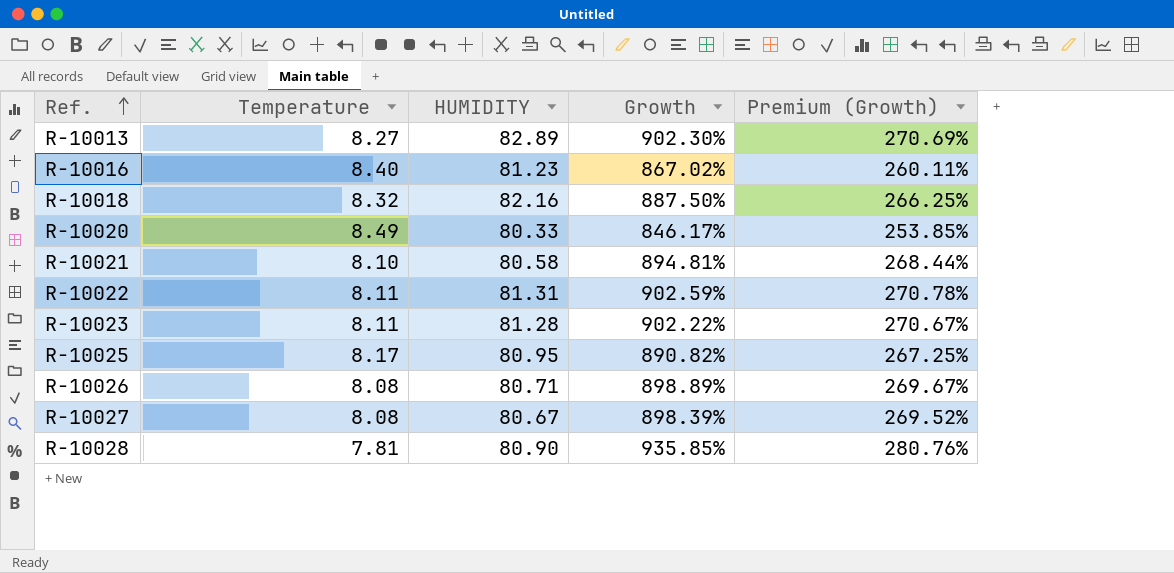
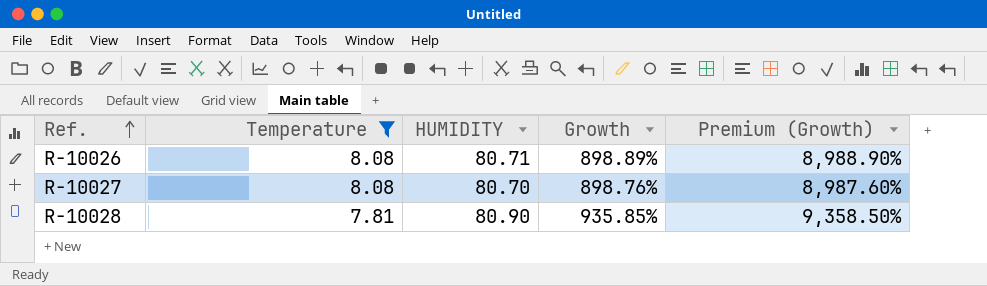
filter: none -> Temperature <= 8.08
column Premium (Growth) | formula: [Growth] * 0.3 -> [Growth] * 10
R-10027 | HUMIDITY: 80.67 -> 80.70
R-10027 | Growth: 898.39% -> 898.76%

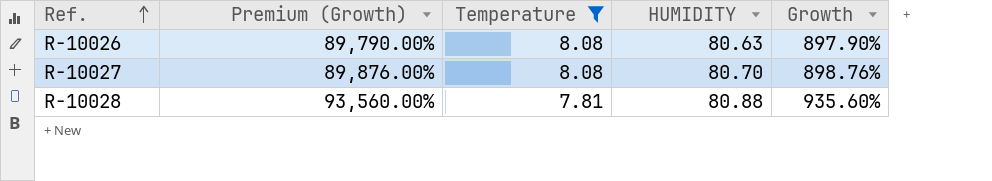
column Premium (Growth) | formula: [Growth] * 10 -> [Growth] * 100
column Premium (Growth) | position: 5 -> 2
R-10026 | HUMIDITY: 80.71 -> 80.63
R-10026 | Growth: 898.89% -> 897.90%
R-10028 | HUMIDITY: 80.90 -> 80.88
R-10028 | Growth: 935.85% -> 935.60%

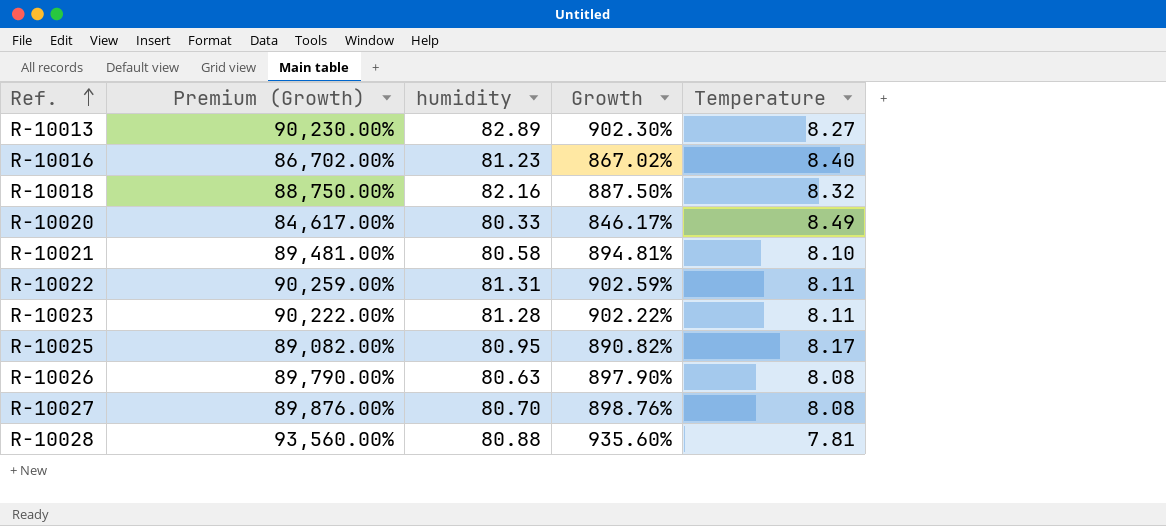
filter: Temperature <= 8.08 -> none
column name: HUMIDITY -> humidity
column Temperature | position: 3 -> 5

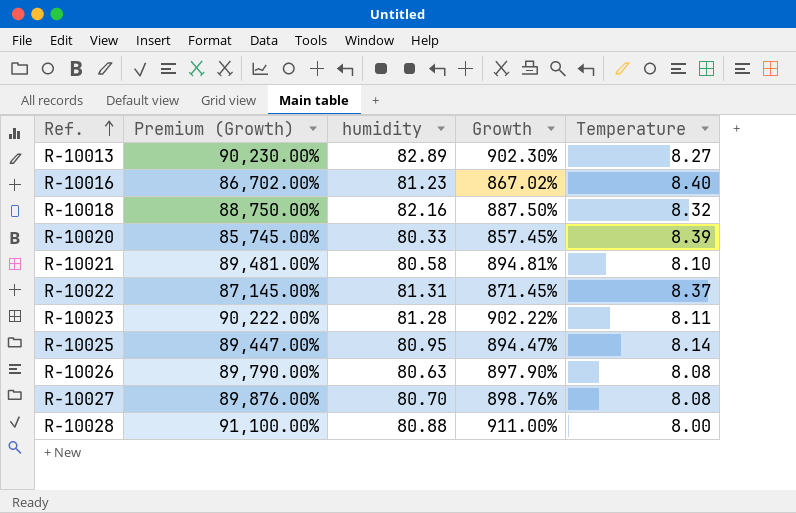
R-10020 | Premium (Growth): 84,617.00% -> 85,745.00%
R-10020 | Growth: 846.17% -> 857.45%
R-10020 | Temperature: 8.49 -> 8.39
R-10022 | Premium (Growth): 90,259.00% -> 87,145.00%
R-10022 | Growth: 902.59% -> 871.45%
R-10022 | Temperature: 8.11 -> 8.37
R-10025 | Premium (Growth): 89,082.00% -> 89,447.00%
R-10025 | Growth: 890.82% -> 894.47%
R-10025 | Temperature: 8.17 -> 8.14
R-10028 | Premium (Growth): 93,560.00% -> 91,100.00%
R-10028 | Growth: 935.60% -> 911.00%
R-10028 | Temperature: 7.81 -> 8.00

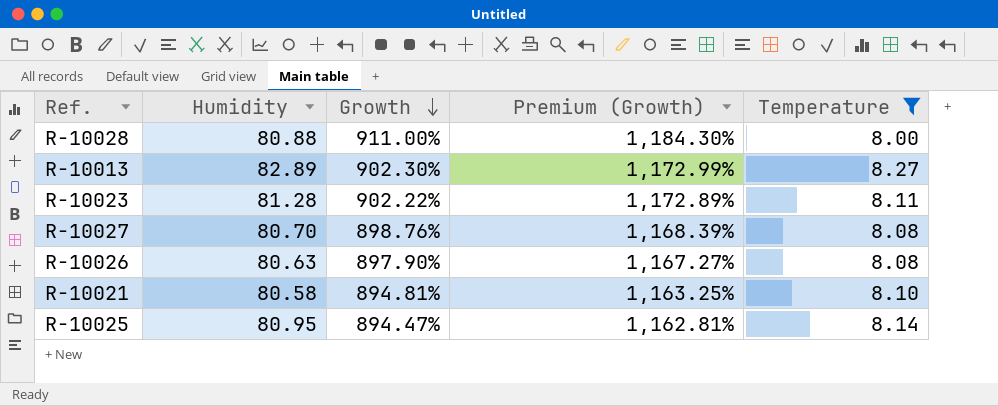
filter: none -> Temperature <= 8.27
row order: Ref. ascending -> Growth descending
column name: humidity -> Humidity
column Premium (Growth) | formula: [Growth] * 100 -> [Growth] * 1.3
column Premium (Growth) | position: 2 -> 4

